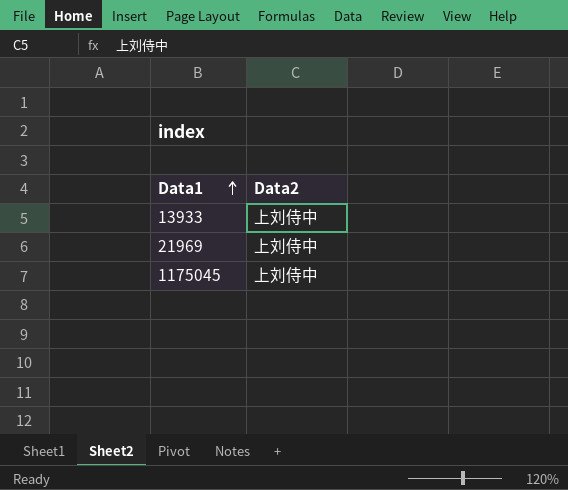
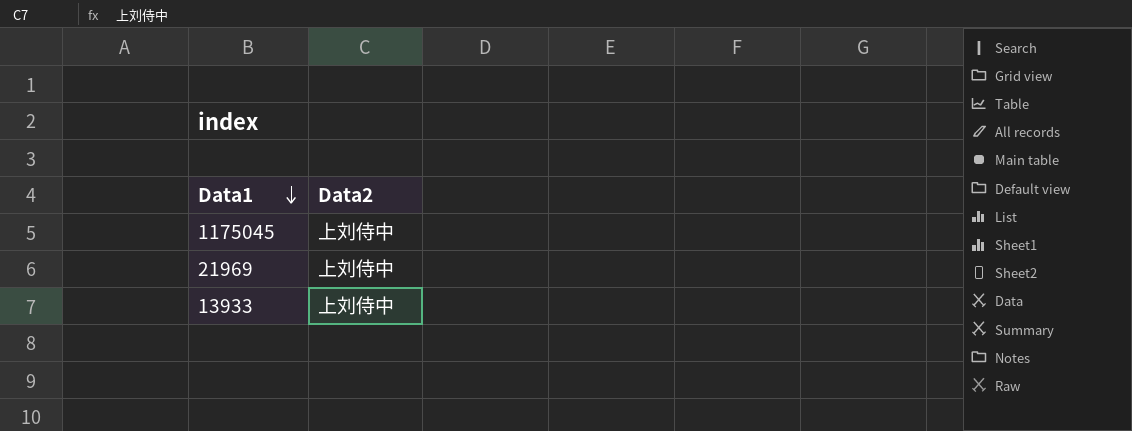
row order: Data1 ascending -> Data1 descending

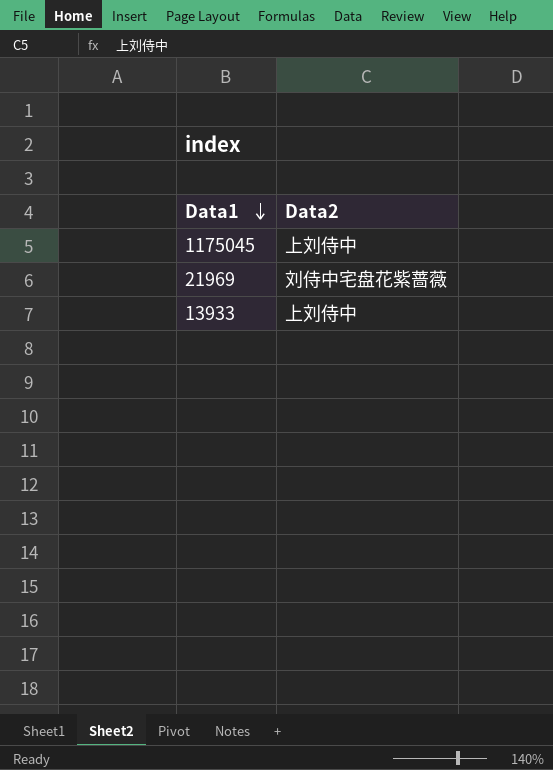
21969 | Data2: 上刘侍中 -> 刘侍中宅盘花紫蔷薇

